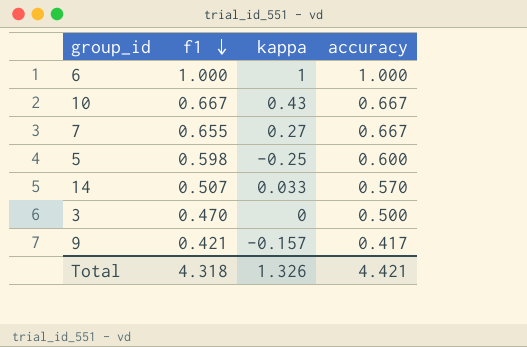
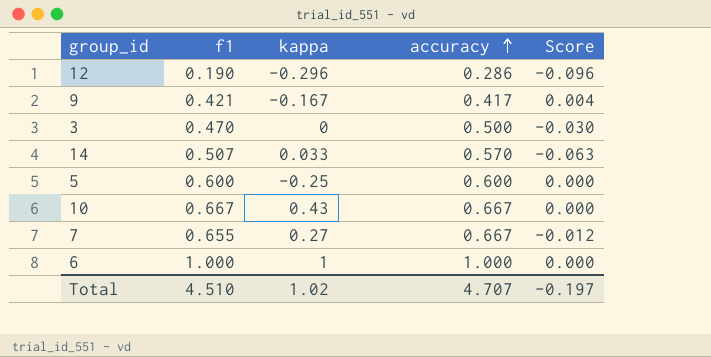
row order: f1 descending -> accuracy ascending
column Score | formula: none -> [f1] - [accuracy]
row 12: none -> 0.190 | -0.296 | 0.286 | -0.096
9 | kappa: -0.157 -> -0.167
5 | f1: 0.598 -> 0.600
Total | f1: 4.318 -> 4.510
Total | kappa: 1.326 -> 1.02
Total | accuracy: 4.421 -> 4.707

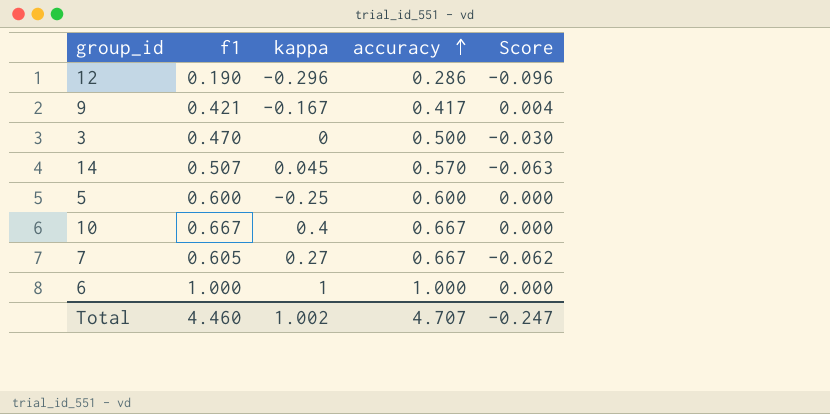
14 | kappa: 0.033 -> 0.045
10 | kappa: 0.43 -> 0.4
7 | f1: 0.655 -> 0.605
7 | Score: -0.012 -> -0.062
Total | f1: 4.510 -> 4.460
Total | kappa: 1.02 -> 1.002
Total | Score: -0.197 -> -0.247

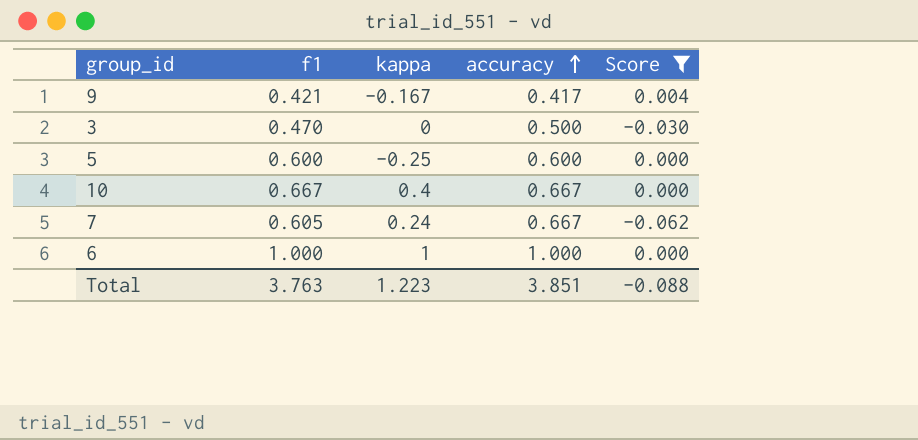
filter: none -> Score >= -0.062
7 | kappa: 0.27 -> 0.24
Total | f1: 4.460 -> 3.763
Total | kappa: 1.002 -> 1.223
Total | accuracy: 4.707 -> 3.851
Total | Score: -0.247 -> -0.088

